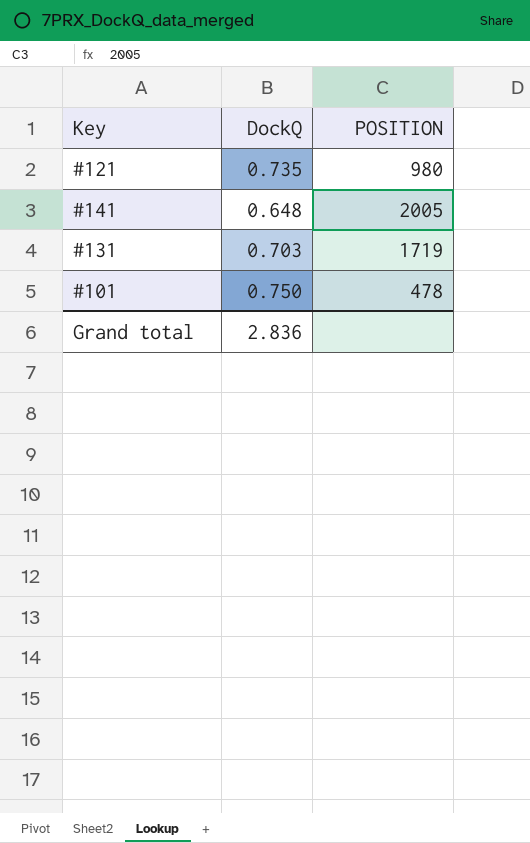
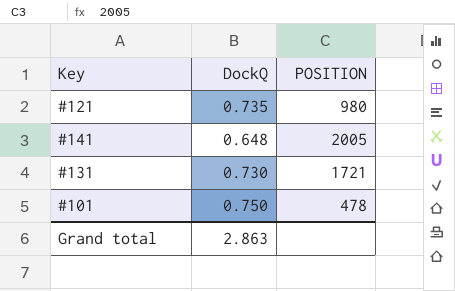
#131 | DockQ: 0.703 -> 0.730
#131 | POSITION: 1719 -> 1721
Grand total | DockQ: 2.836 -> 2.863

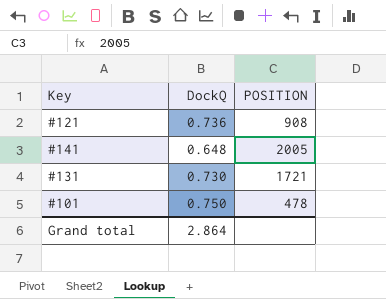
#121 | DockQ: 0.735 -> 0.736
#121 | POSITION: 980 -> 908
Grand total | DockQ: 2.863 -> 2.864

